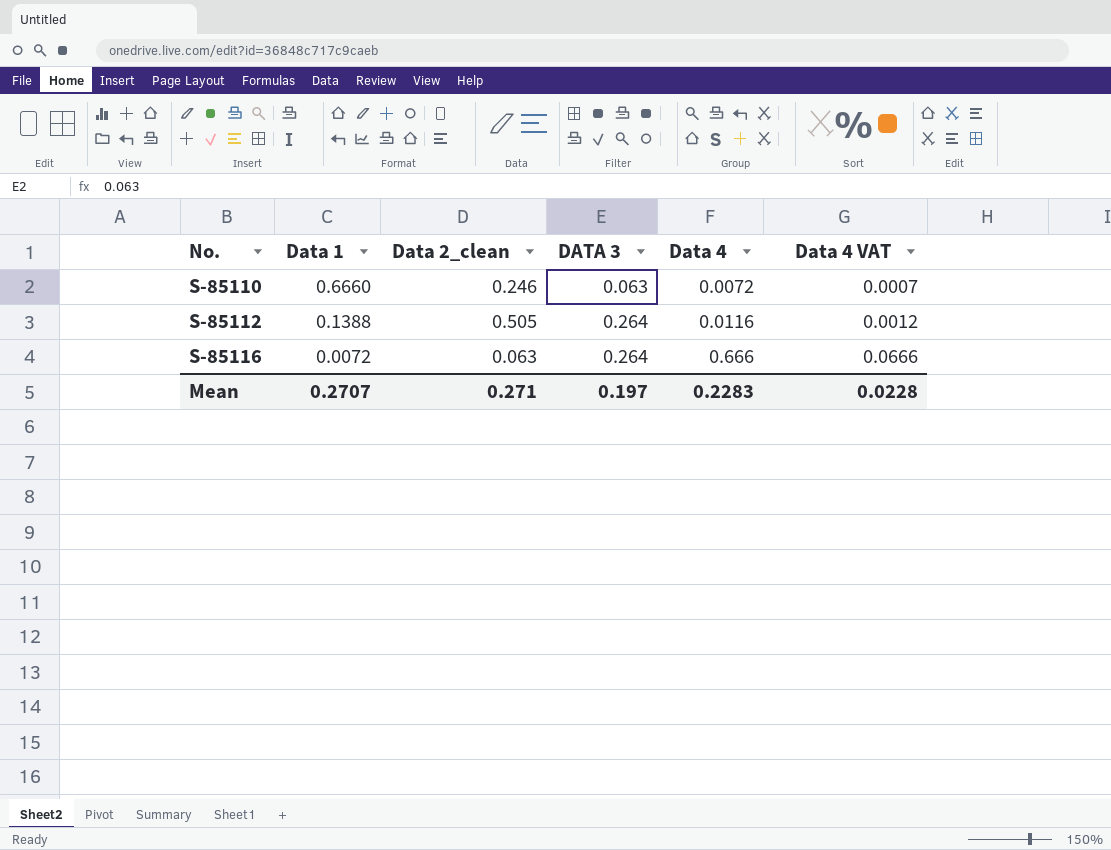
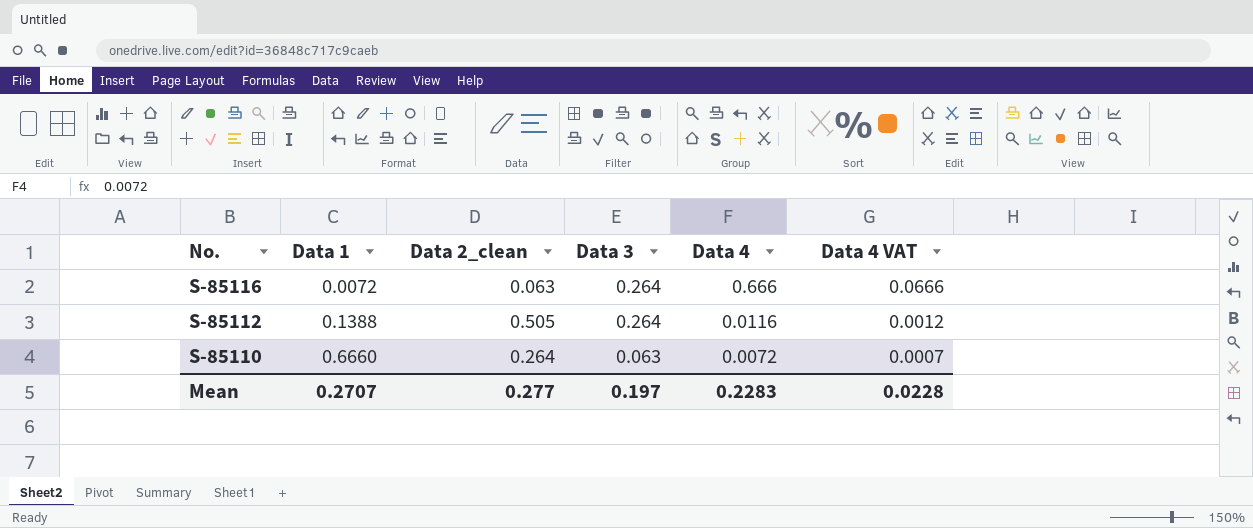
row order: No. ascending -> No. descending
column name: DATA 3 -> Data 3
S-85110 | Data 2_clean: 0.246 -> 0.264
Mean | Data 2_clean: 0.271 -> 0.277

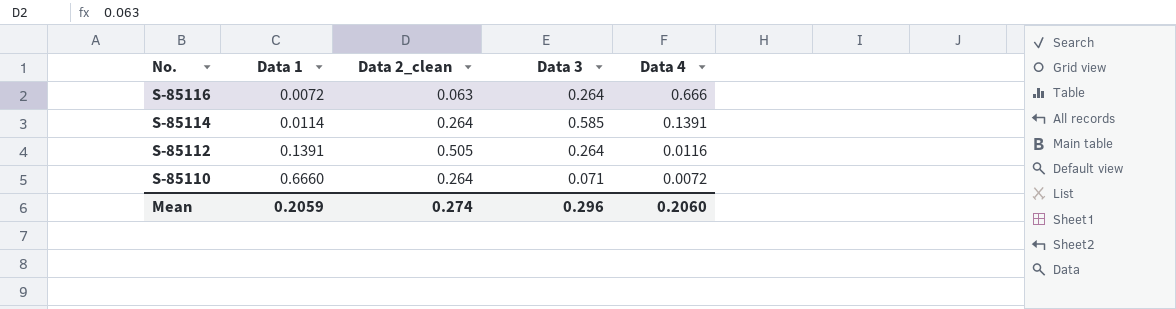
column Data 4 VAT | formula: [Data 4] * 0.1 -> none
row S-85114: none -> 0.0114 | 0.264 | 0.585 | 0.1391
S-85112 | Data 1: 0.1388 -> 0.1391
S-85110 | Data 3: 0.063 -> 0.071
Mean | Data 1: 0.2707 -> 0.2059
Mean | Data 2_clean: 0.277 -> 0.274
Mean | Data 3: 0.197 -> 0.296
Mean | Data 4: 0.2283 -> 0.2060

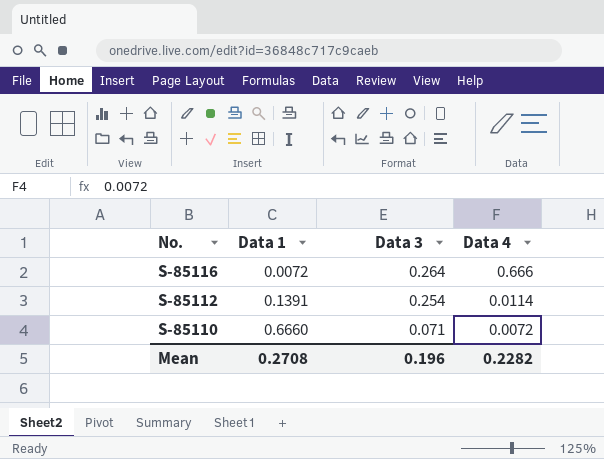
column Data 2_clean | position: 3 -> none
row S-85114: 0.0114 | 0.264 | 0.585 | 0.1391 -> none
S-85112 | Data 3: 0.264 -> 0.254
S-85112 | Data 4: 0.0116 -> 0.0114
Mean | Data 1: 0.2059 -> 0.2708
Mean | Data 3: 0.296 -> 0.196
Mean | Data 4: 0.2060 -> 0.2282

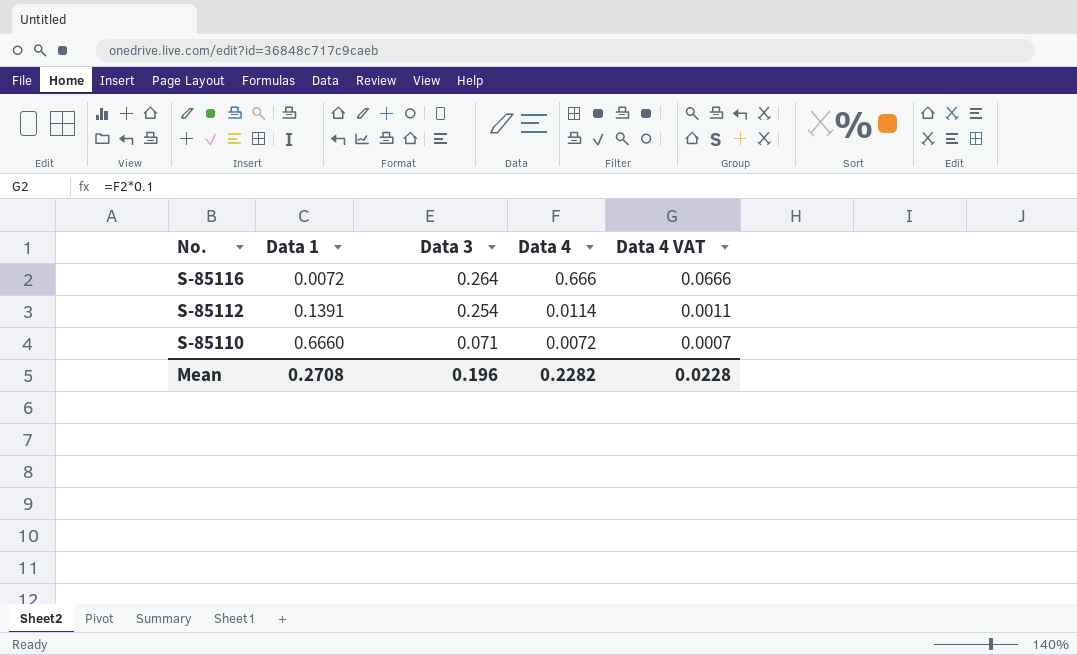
column Data 4 VAT | formula: none -> [Data 4] * 0.1

